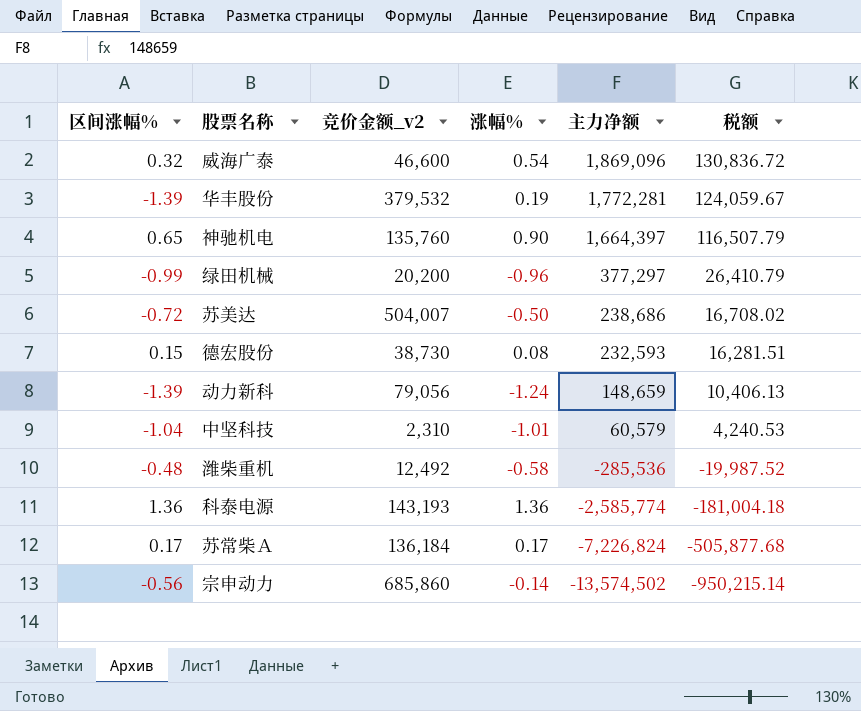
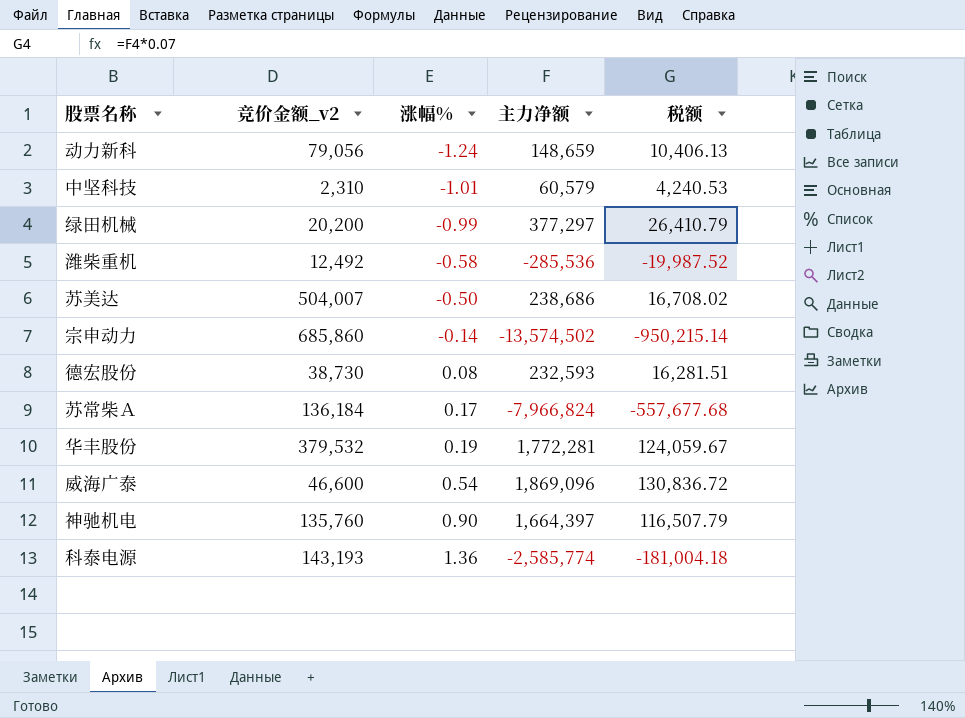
row order: 主力净额 descending -> 涨幅% ascending
column 区间涨幅% | position: 1 -> none
绿田机械 | 涨幅%: -0.96 -> -0.99
苏常柴Ａ | 主力净额: -7,226,824 -> -7,966,824
苏常柴Ａ | 税额: -505,877.68 -> -557,677.68

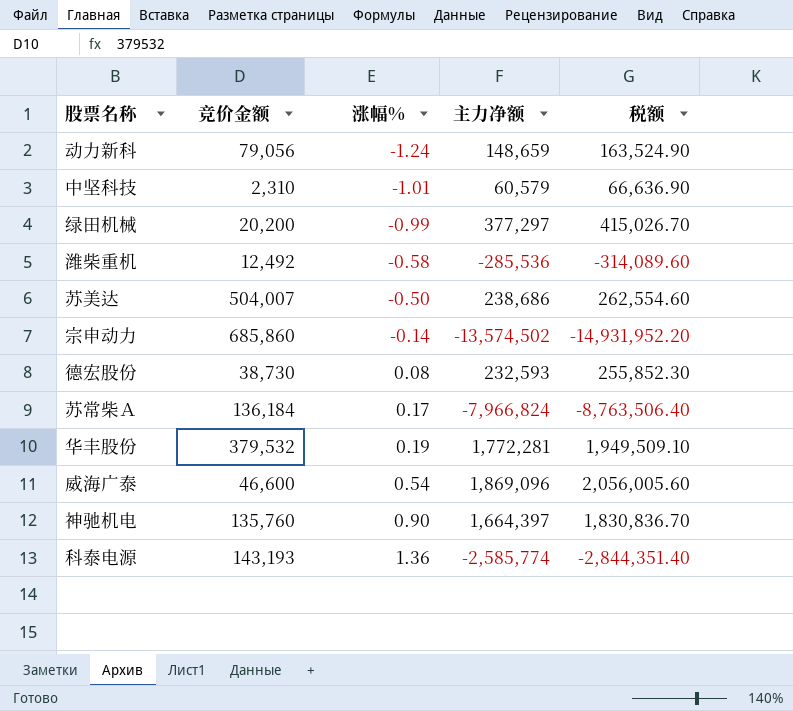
column name: 竞价金额_v2 -> 竞价金额
column 税额 | formula: [主力净额] * 0.07 -> [主力净额] * 1.1

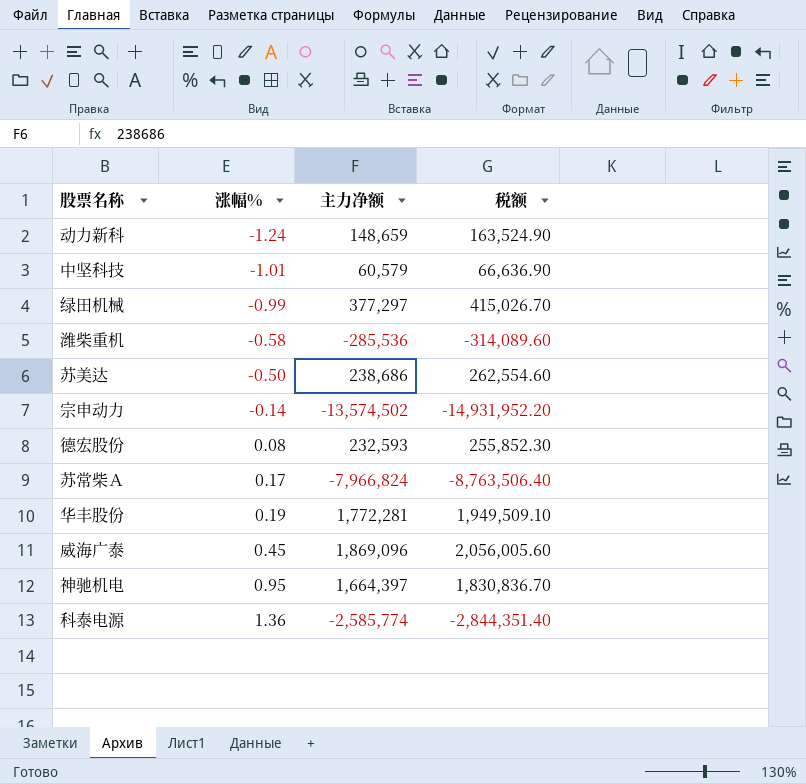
column 竞价金额 | position: 2 -> none
威海广泰 | 涨幅%: 0.54 -> 0.45
神驰机电 | 涨幅%: 0.90 -> 0.95

